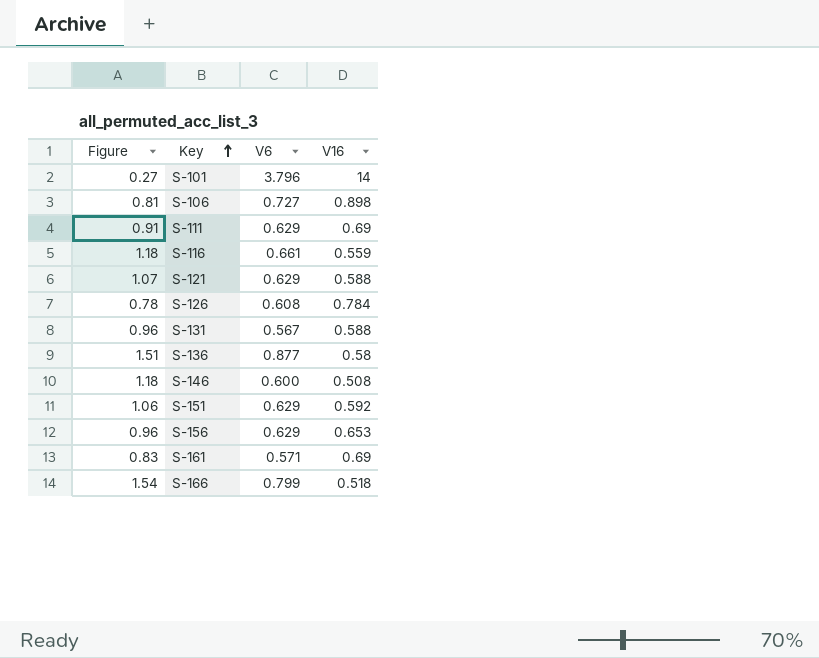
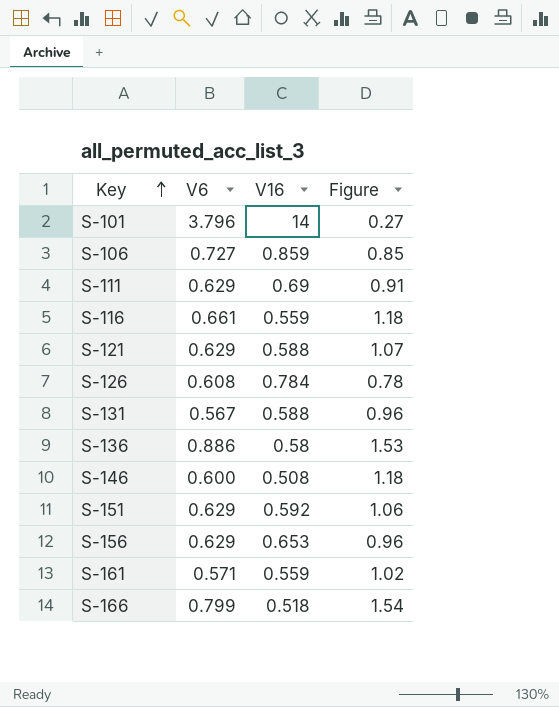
column Figure | position: 1 -> 4
S-106 | V16: 0.898 -> 0.859
S-106 | Figure: 0.81 -> 0.85
S-136 | V6: 0.877 -> 0.886
S-136 | Figure: 1.51 -> 1.53
S-161 | V16: 0.69 -> 0.559
S-161 | Figure: 0.83 -> 1.02

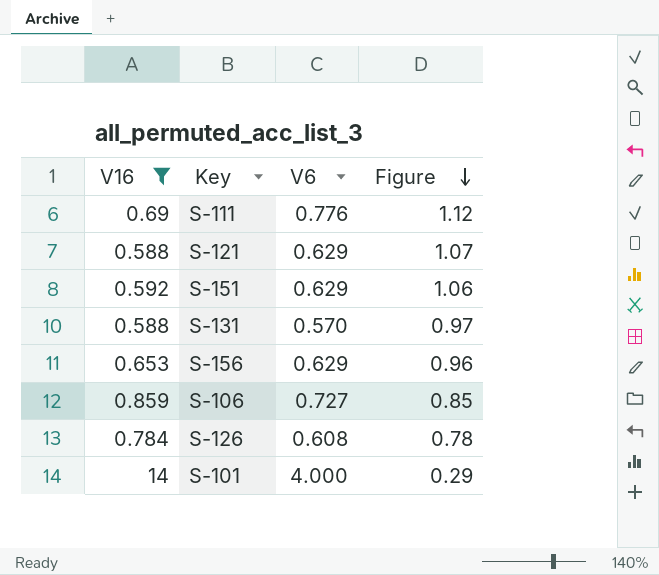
filter: none -> V16 >= 0.588
row order: Key ascending -> Figure descending
column V16 | position: 3 -> 1
S-111 | V6: 0.629 -> 0.776
S-111 | Figure: 0.91 -> 1.12
S-131 | V6: 0.567 -> 0.570
S-131 | Figure: 0.96 -> 0.97
S-101 | V6: 3.796 -> 4.000
S-101 | Figure: 0.27 -> 0.29

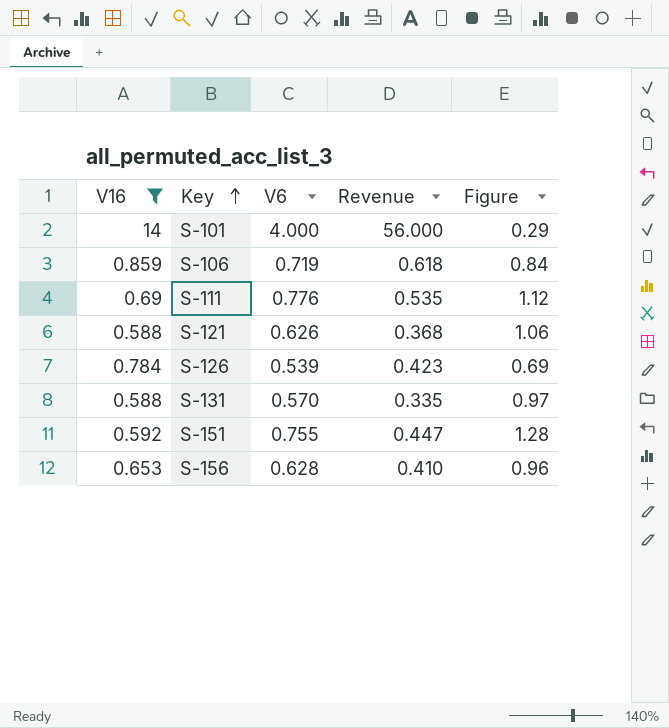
row order: Figure descending -> Key ascending
column Revenue | formula: none -> [V16] * [V6]
S-106 | V6: 0.727 -> 0.719
S-106 | Figure: 0.85 -> 0.84
S-121 | V6: 0.629 -> 0.626
S-121 | Figure: 1.07 -> 1.06
S-126 | V6: 0.608 -> 0.539
S-126 | Figure: 0.78 -> 0.69
S-151 | V6: 0.629 -> 0.755
S-151 | Figure: 1.06 -> 1.28
S-156 | V6: 0.629 -> 0.628

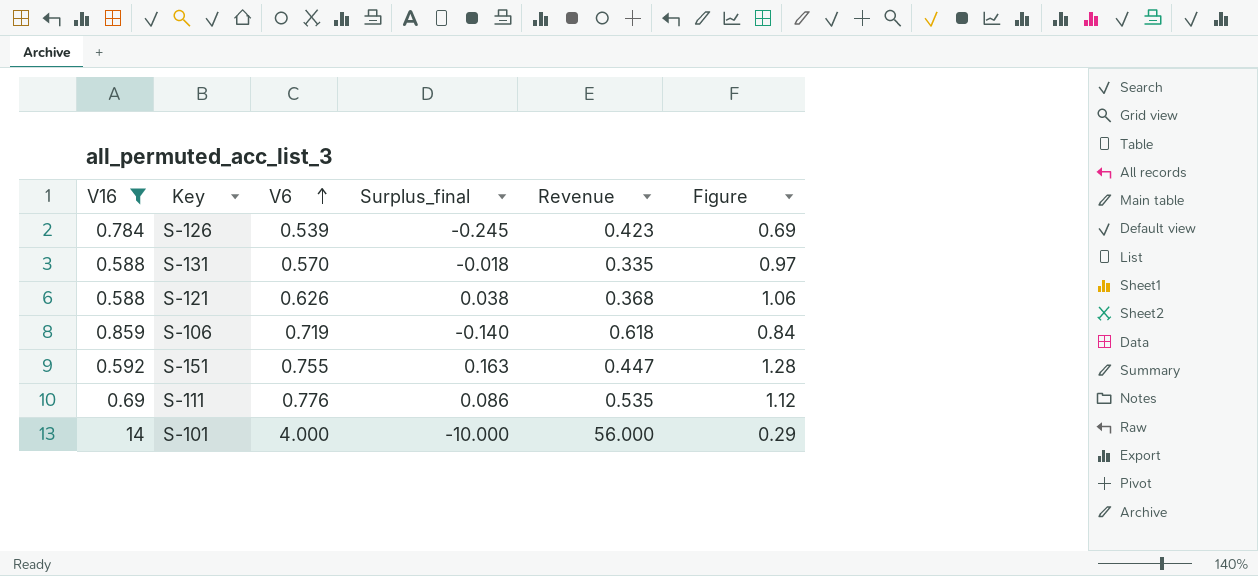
row order: Key ascending -> V6 ascending
column Surplus_final | formula: none -> [V6] - [V16]
row S-156: 0.653 | 0.628 | 0.410 | 0.96 -> none

